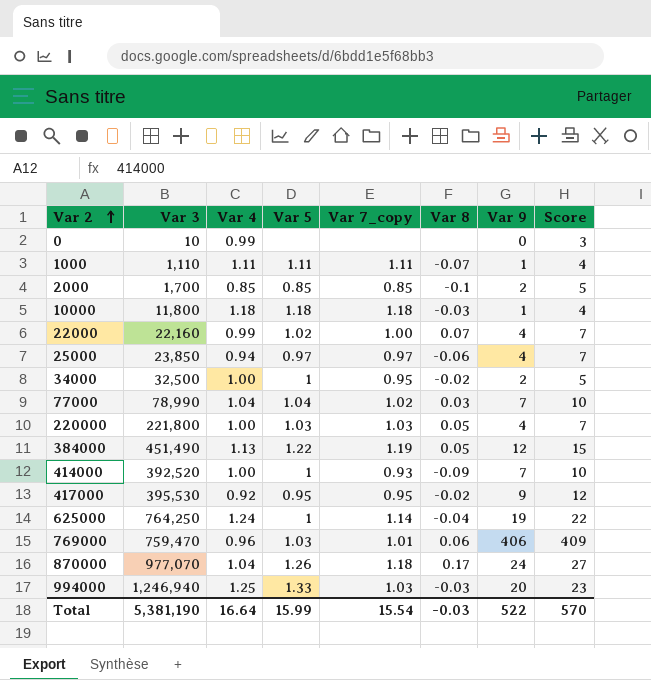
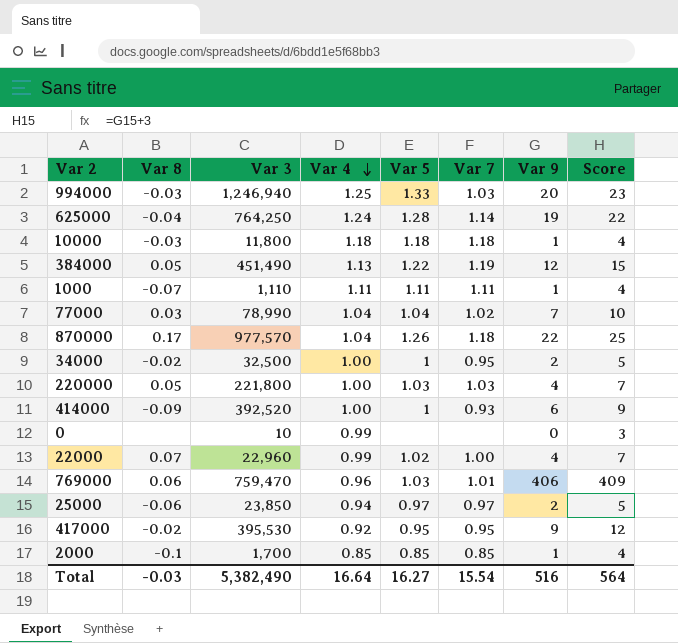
row order: Var 2 ascending -> Var 4 descending
column Var 8 | position: 6 -> 2
column name: Var 7_copy -> Var 7
625000 | Var 5: 1 -> 1.28
870000 | Var 3: 977,070 -> 977,570
870000 | Var 9: 24 -> 22
870000 | Score: 27 -> 25
414000 | Var 9: 7 -> 6
414000 | Score: 10 -> 9
22000 | Var 3: 22,160 -> 22,960
25000 | Var 9: 4 -> 2
25000 | Score: 7 -> 5
2000 | Var 9: 2 -> 1
2000 | Score: 5 -> 4
Total | Var 3: 5,381,190 -> 5,382,490
Total | Var 5: 15.99 -> 16.27
Total | Var 9: 522 -> 516
Total | Score: 570 -> 564

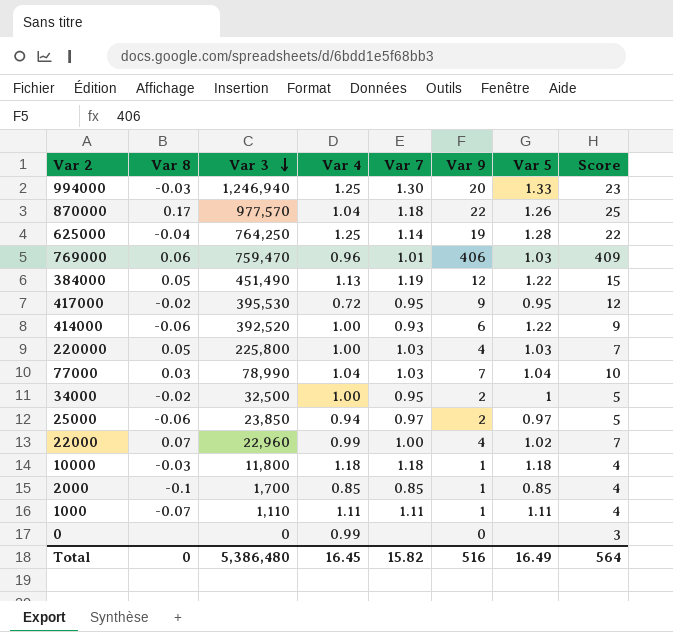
row order: Var 4 descending -> Var 3 descending
column Var 5 | position: 5 -> 7
994000 | Var 7: 1.03 -> 1.30
625000 | Var 4: 1.24 -> 1.25
417000 | Var 4: 0.92 -> 0.72
414000 | Var 8: -0.09 -> -0.06
414000 | Var 5: 1 -> 1.22
220000 | Var 3: 221,800 -> 225,800
77000 | Var 7: 1.02 -> 1.03
0 | Var 3: 10 -> 0
Total | Var 8: -0.03 -> 0
Total | Var 3: 5,382,490 -> 5,386,480
Total | Var 4: 16.64 -> 16.45
Total | Var 7: 15.54 -> 15.82
Total | Var 5: 16.27 -> 16.49

